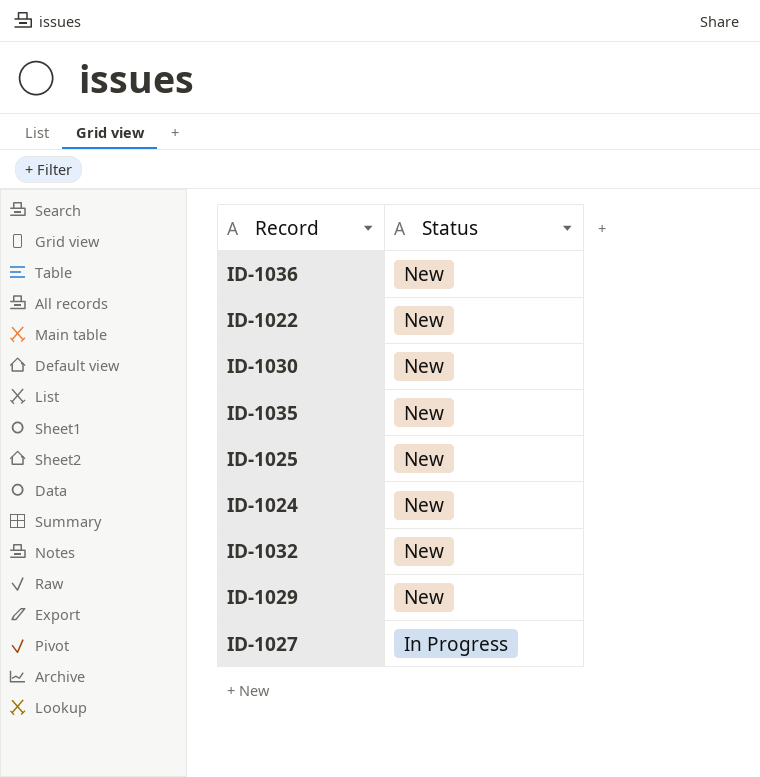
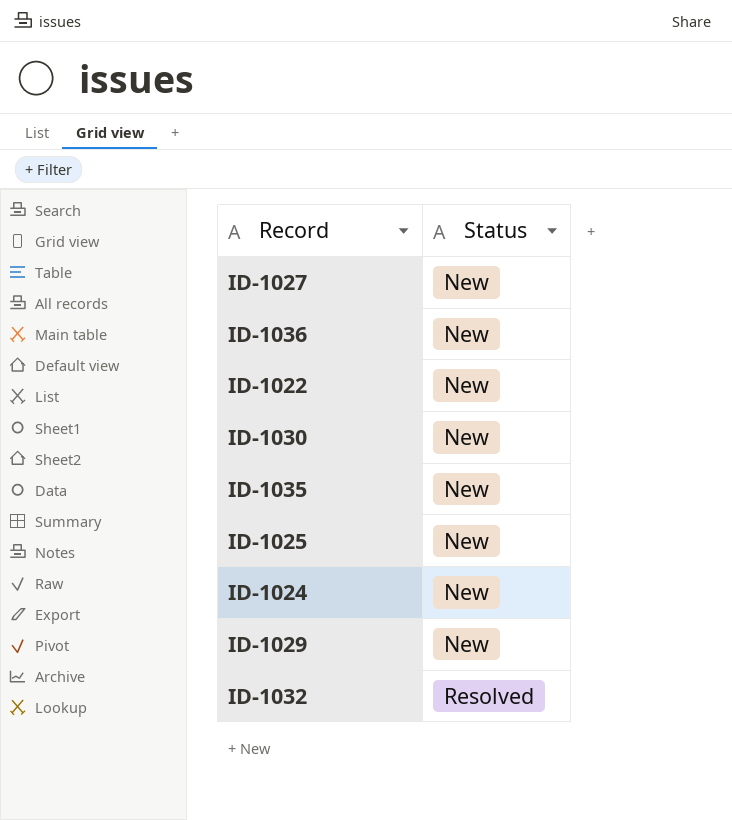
row order: Status descending -> Status ascending
ID-1027 | Status: In Progress -> New
ID-1032 | Status: New -> Resolved

